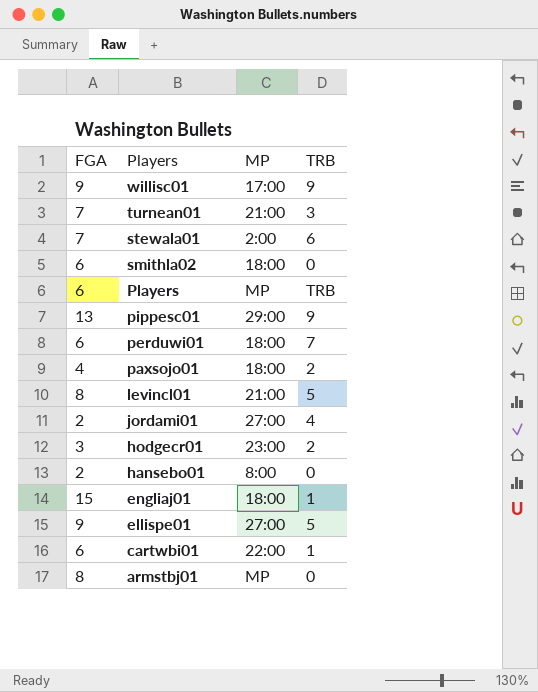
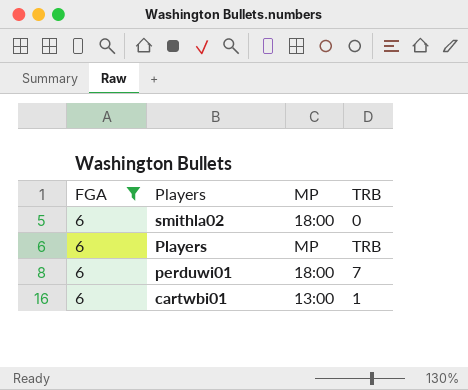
filter: none -> FGA = 6
cartwbi01 | MP: 22:00 -> 13:00

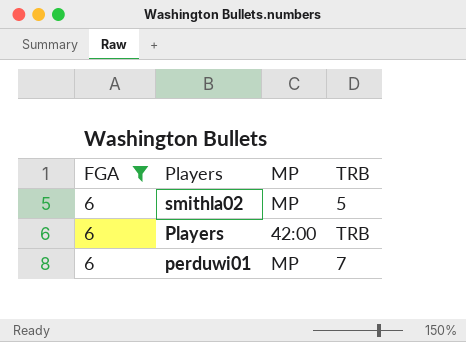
row cartwbi01: 6 | 13:00 | 1 -> none
smithla02 | MP: 18:00 -> MP
smithla02 | TRB: 0 -> 5
Players | MP: MP -> 42:00
perduwi01 | MP: 18:00 -> MP

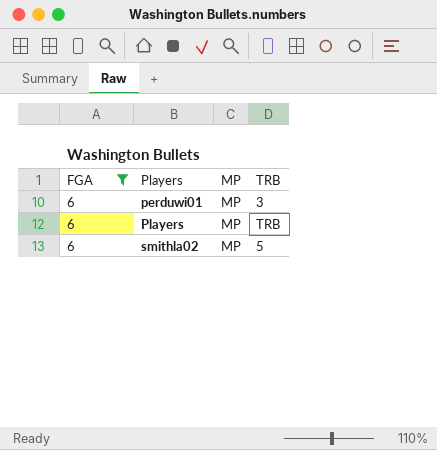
row order: Players descending -> Players ascending
perduwi01 | TRB: 7 -> 3
Players | MP: 42:00 -> MP

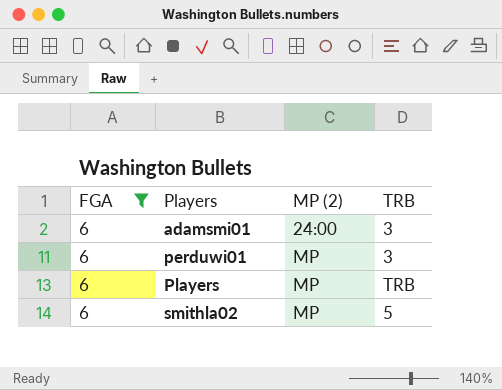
column name: MP -> MP (2)
row adamsmi01: none -> 6 | 24:00 | 3

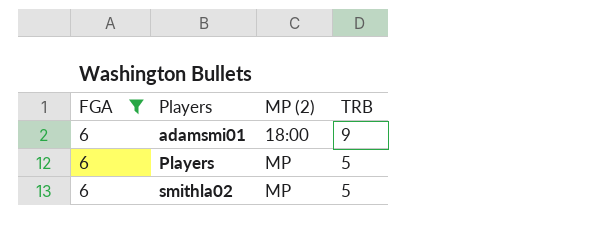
row perduwi01: 6 | MP | 3 -> none
adamsmi01 | MP (2): 24:00 -> 18:00
adamsmi01 | TRB: 3 -> 9
Players | TRB: TRB -> 5

